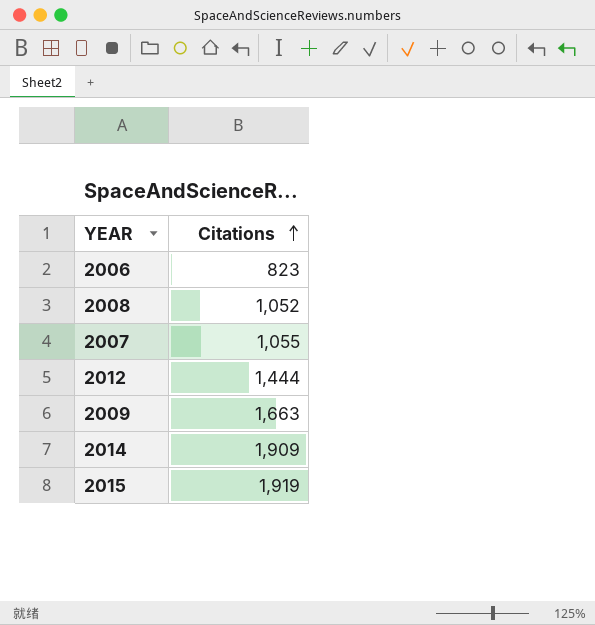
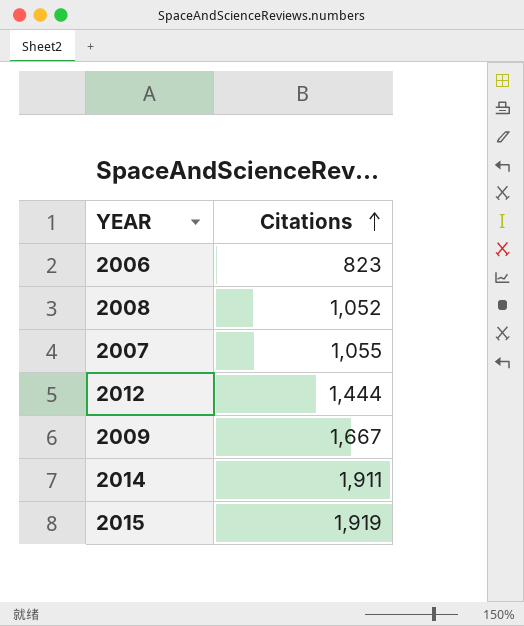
2009 | Citations: 1,663 -> 1,667
2014 | Citations: 1,909 -> 1,911

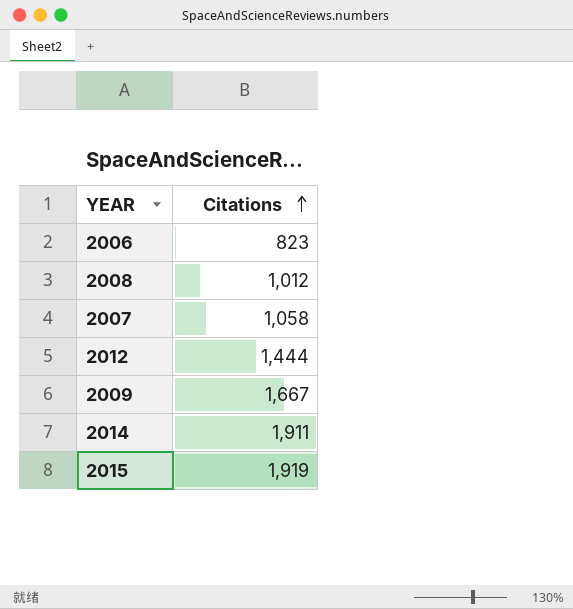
2008 | Citations: 1,052 -> 1,012
2007 | Citations: 1,055 -> 1,058

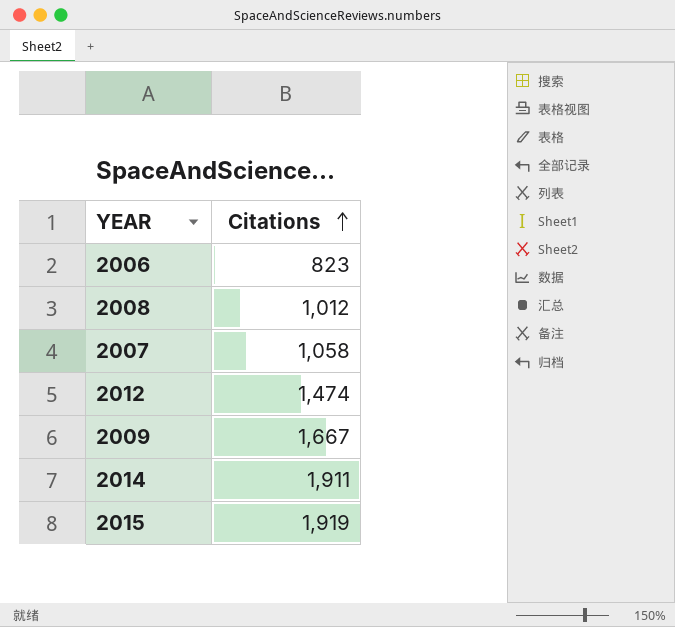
2012 | Citations: 1,444 -> 1,474

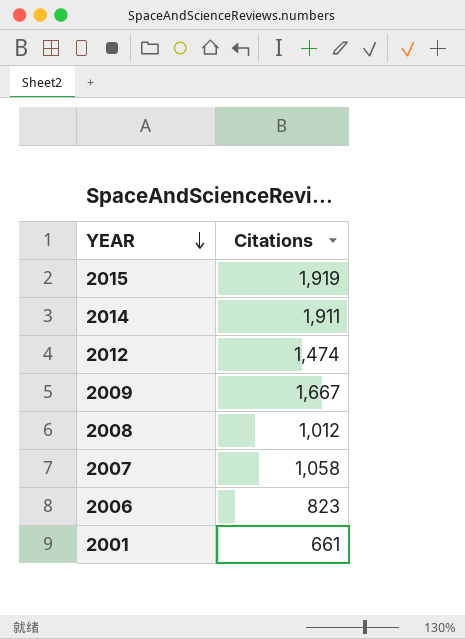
row order: Citations ascending -> YEAR descending
row 2001: none -> 661

